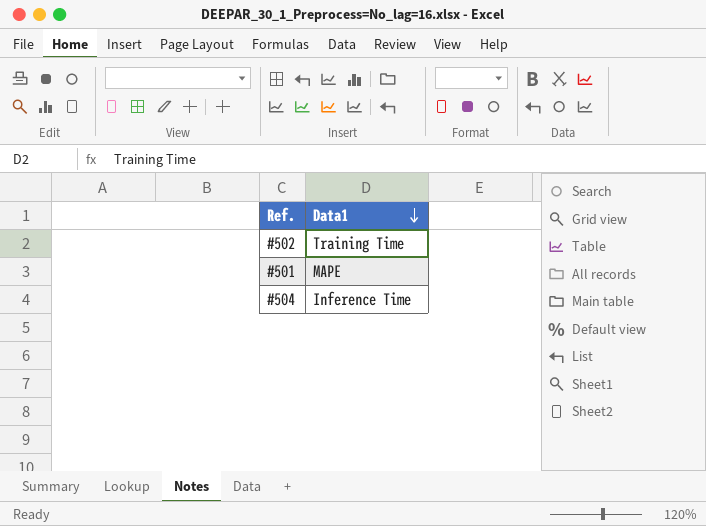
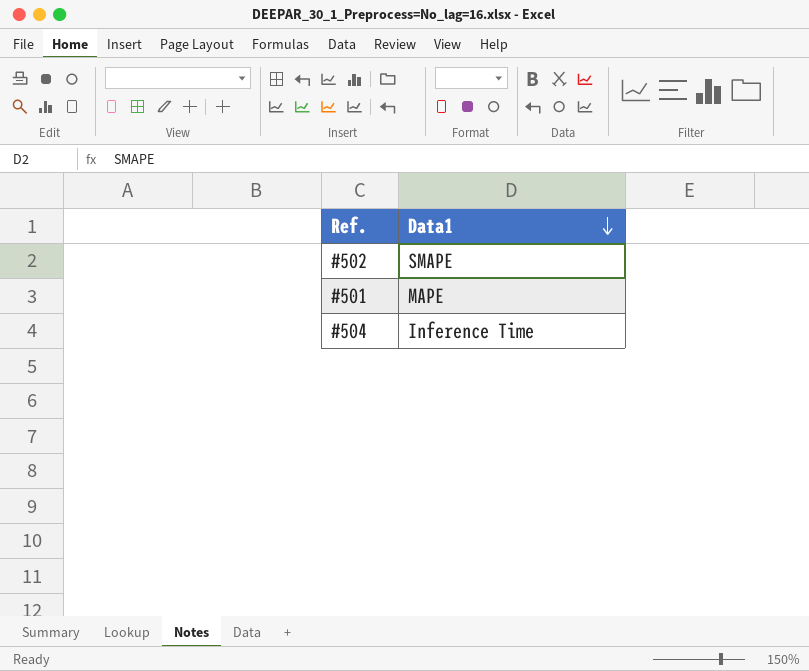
#502 | Data1: Training Time -> SMAPE

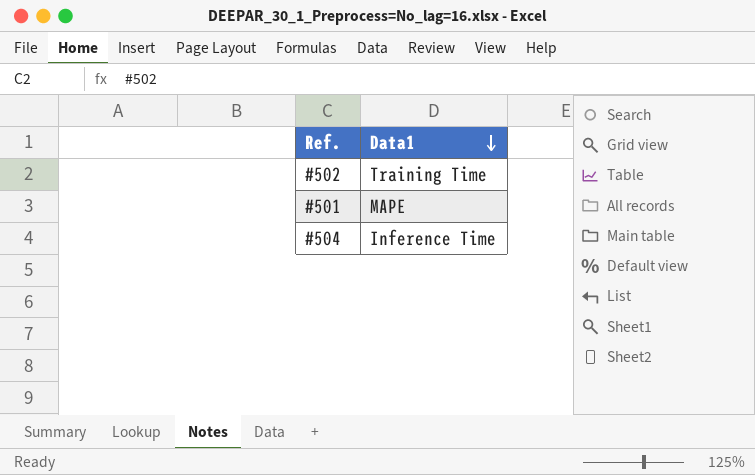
#502 | Data1: SMAPE -> Training Time

